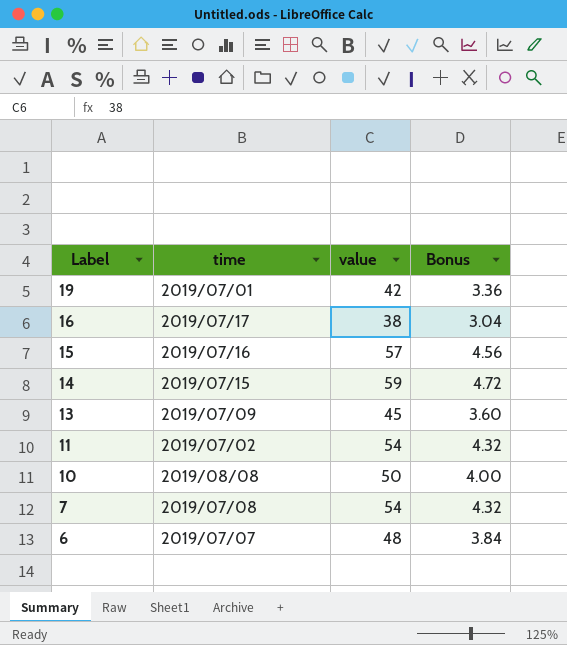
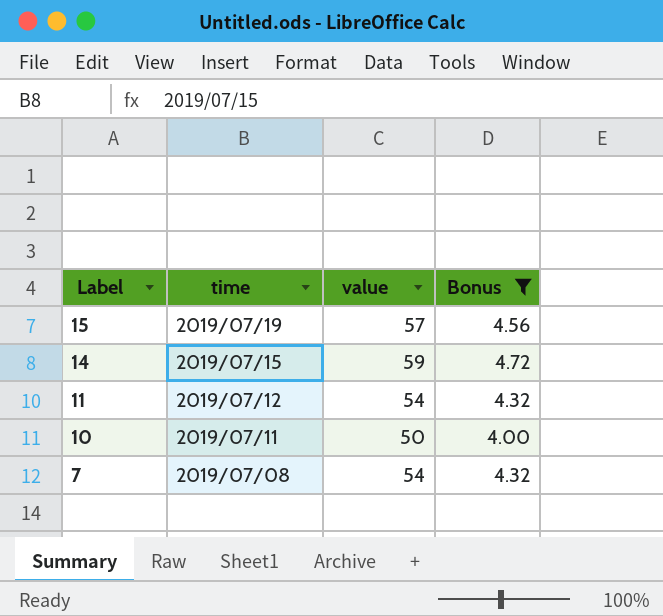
filter: none -> Bonus >= 4.00
15 | time: 2019/07/16 -> 2019/07/19
11 | time: 2019/07/02 -> 2019/07/12
10 | time: 2019/08/08 -> 2019/07/11

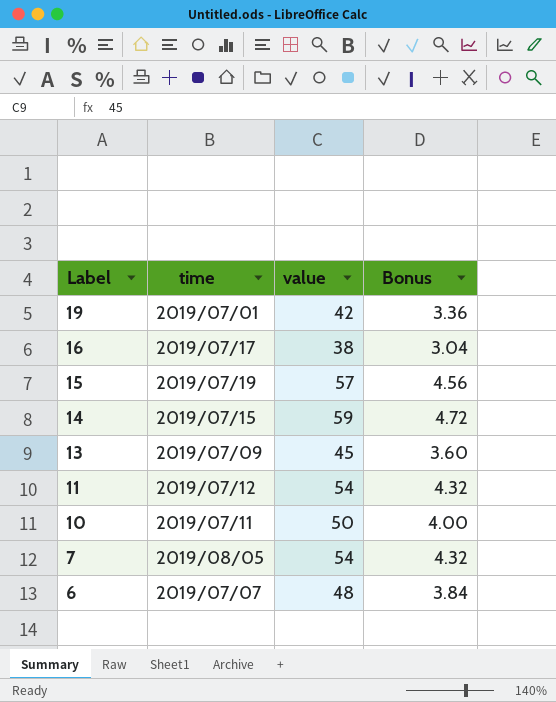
filter: Bonus >= 4.00 -> none
7 | time: 2019/07/08 -> 2019/08/05

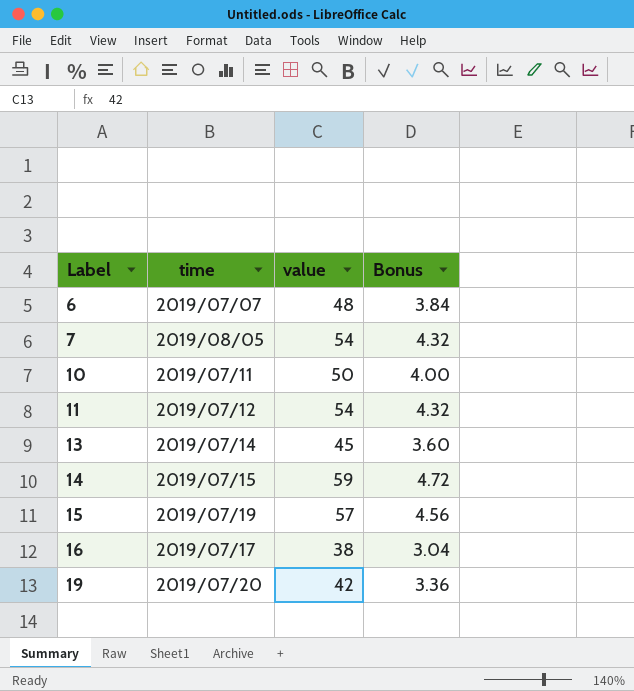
row order: Label descending -> Label ascending
13 | time: 2019/07/09 -> 2019/07/14
19 | time: 2019/07/01 -> 2019/07/20

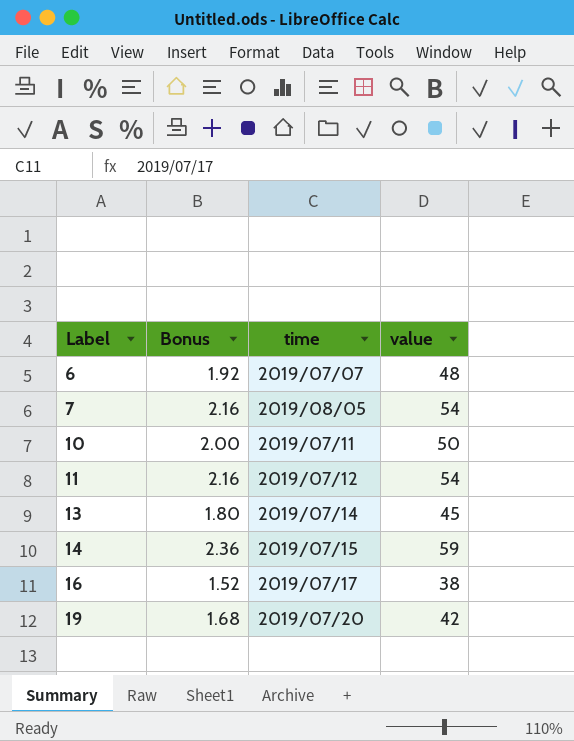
column Bonus | formula: [value] * 0.08 -> [value] * 0.04
column Bonus | position: 4 -> 2
row 15: 2019/07/19 | 57 | 4.56 -> none

